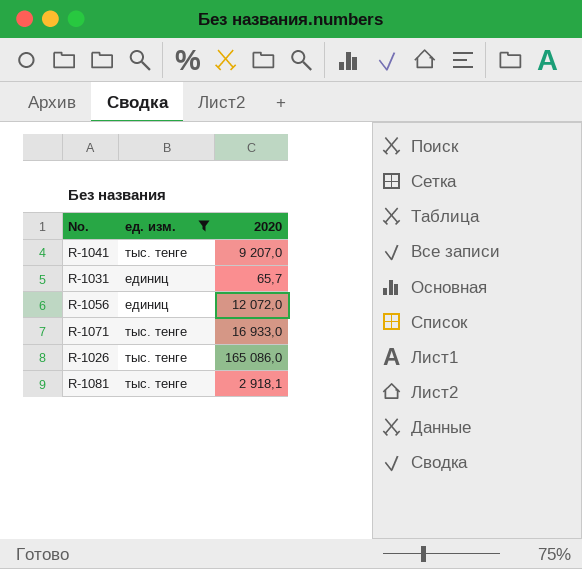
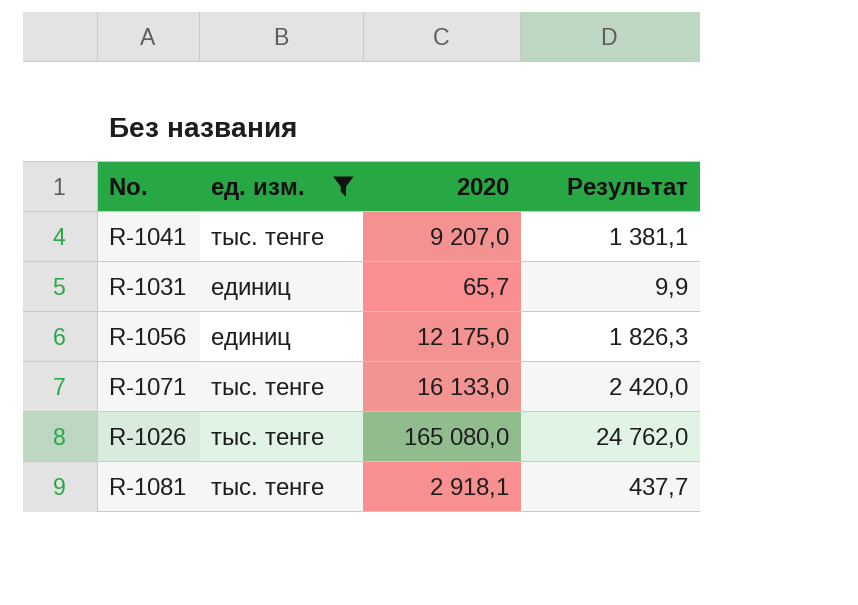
column Результат | formula: none -> [2020] * 0,15
R-1056 | 2020: 12 072,0 -> 12 175,0
R-1071 | 2020: 16 933,0 -> 16 133,0
R-1026 | 2020: 165 086,0 -> 165 080,0

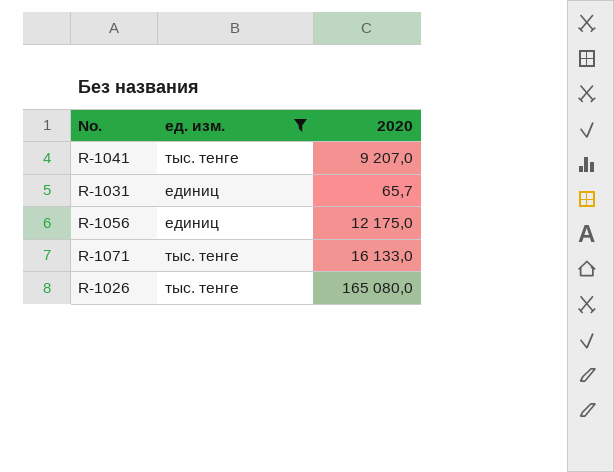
column Результат | formula: [2020] * 0,15 -> none
row R-1081: тыс. тенге | 2 918,1 | 437,7 -> none

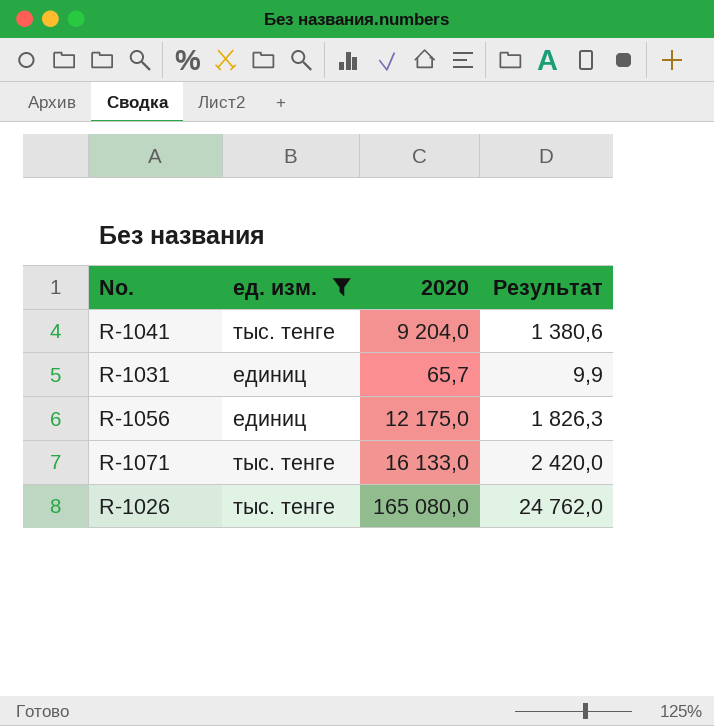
column Результат | formula: none -> [2020] * 0,15
R-1041 | 2020: 9 207,0 -> 9 204,0

